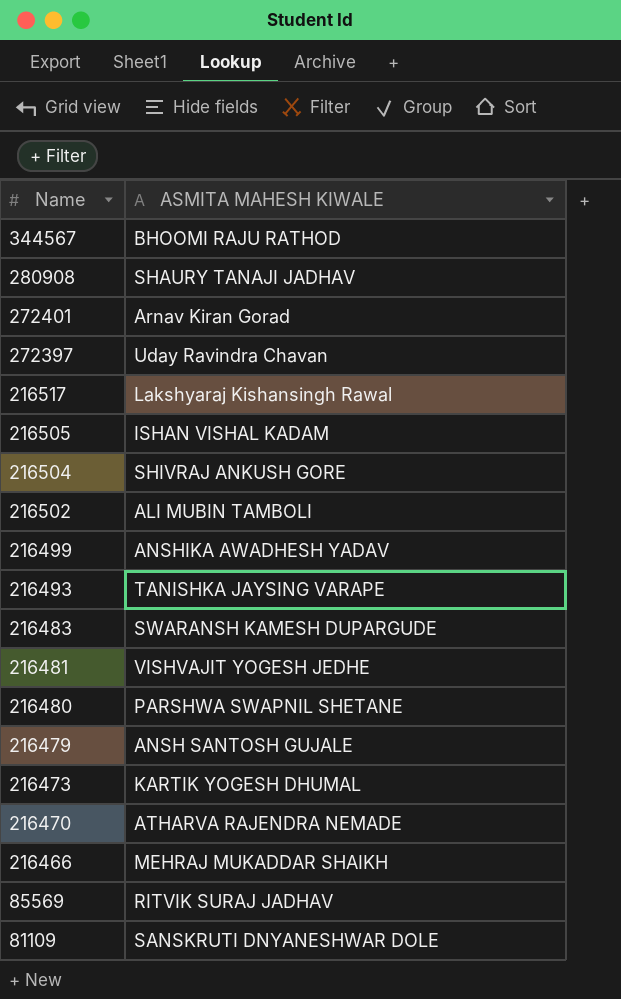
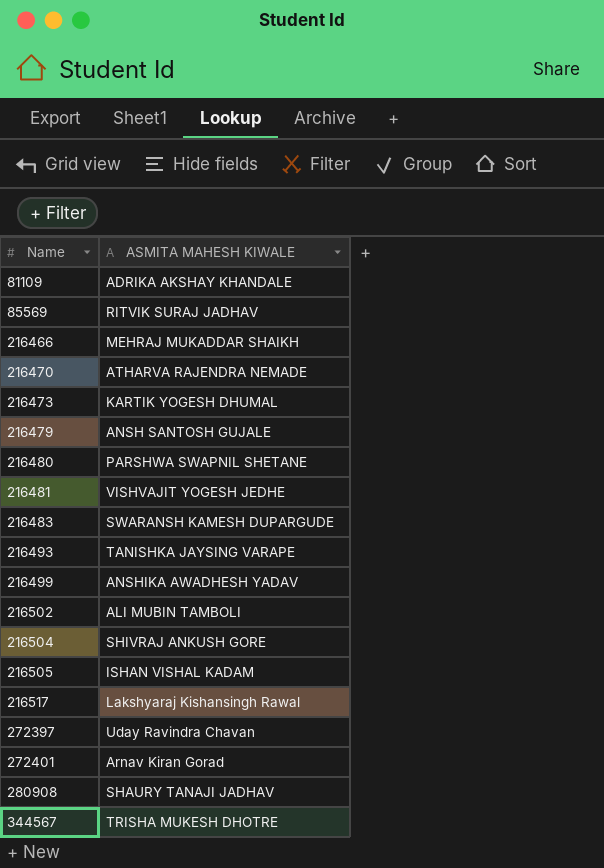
row order: Name descending -> Name ascending
81109 | ASMITA MAHESH KIWALE: SANSKRUTI DNYANESHWAR DOLE -> ADRIKA AKSHAY KHANDALE
344567 | ASMITA MAHESH KIWALE: BHOOMI RAJU RATHOD -> TRISHA MUKESH DHOTRE

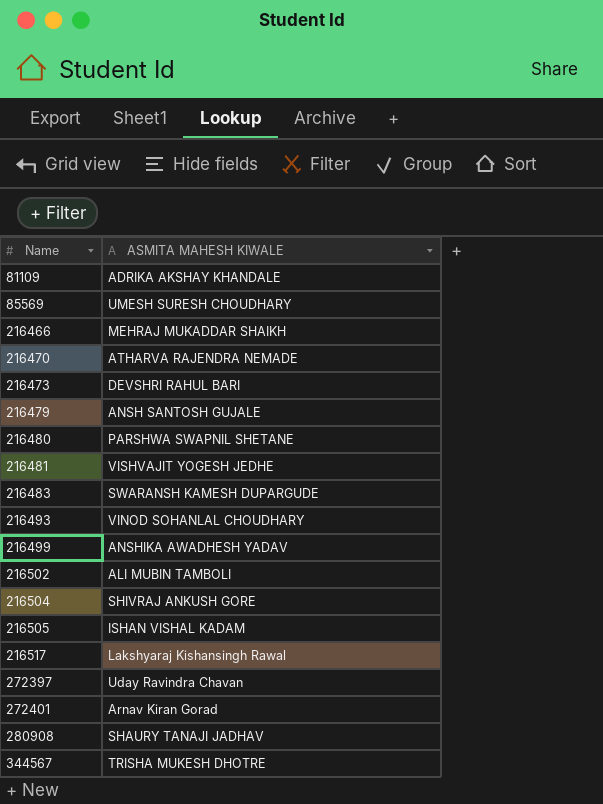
85569 | ASMITA MAHESH KIWALE: RITVIK SURAJ JADHAV -> UMESH SURESH CHOUDHARY
216473 | ASMITA MAHESH KIWALE: KARTIK YOGESH DHUMAL -> DEVSHRI RAHUL BARI
216493 | ASMITA MAHESH KIWALE: TANISHKA JAYSING VARAPE -> VINOD SOHANLAL CHOUDHARY

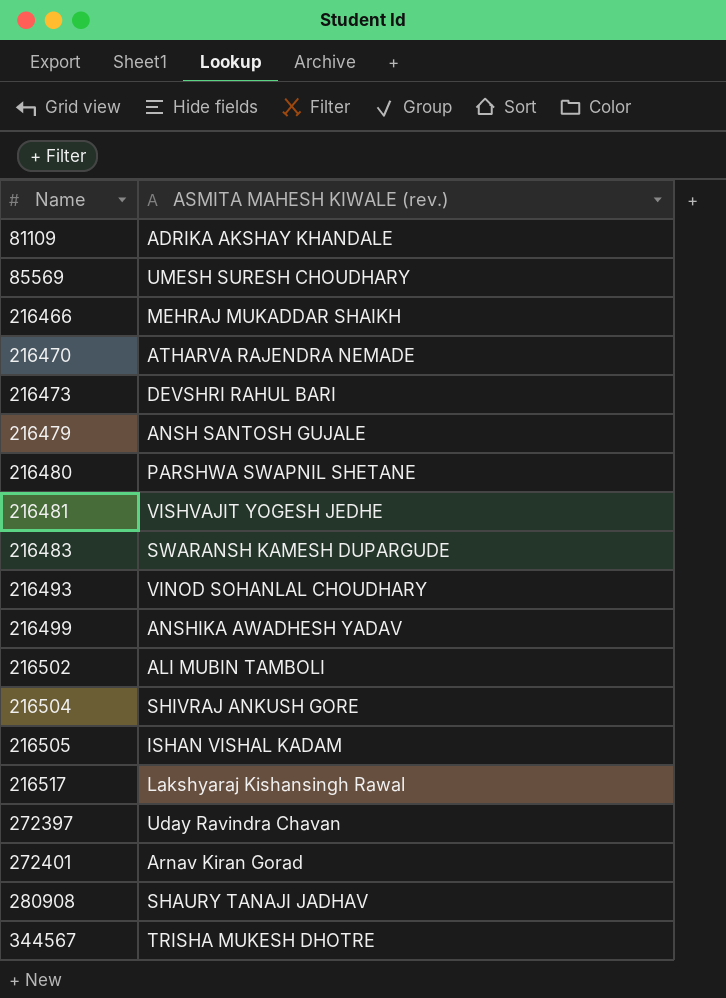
column name: ASMITA MAHESH KIWALE -> ASMITA MAHESH KIWALE (rev.)

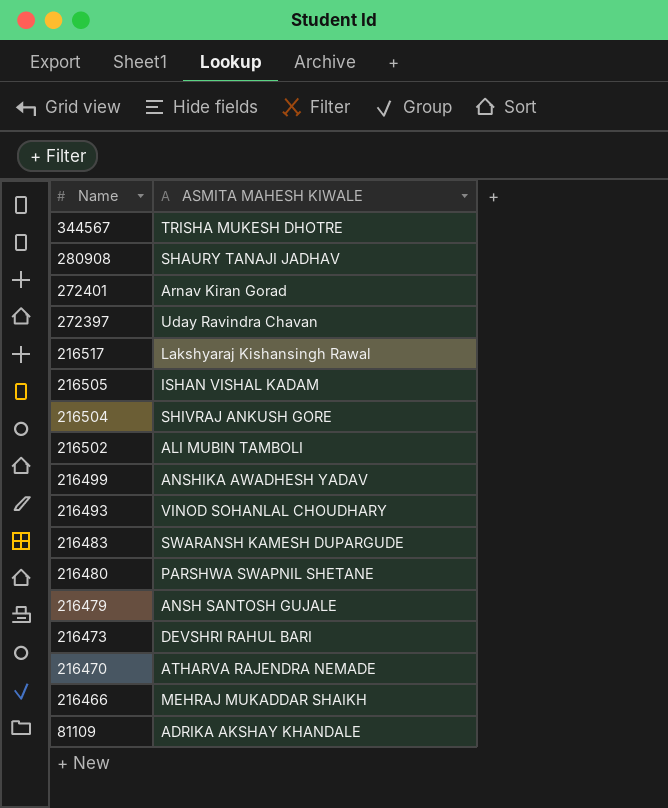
row order: Name ascending -> Name descending
column name: ASMITA MAHESH KIWALE (rev.) -> ASMITA MAHESH KIWALE
row 85569: UMESH SURESH CHOUDHARY -> none
row 216481: VISHVAJIT YOGESH JEDHE -> none

